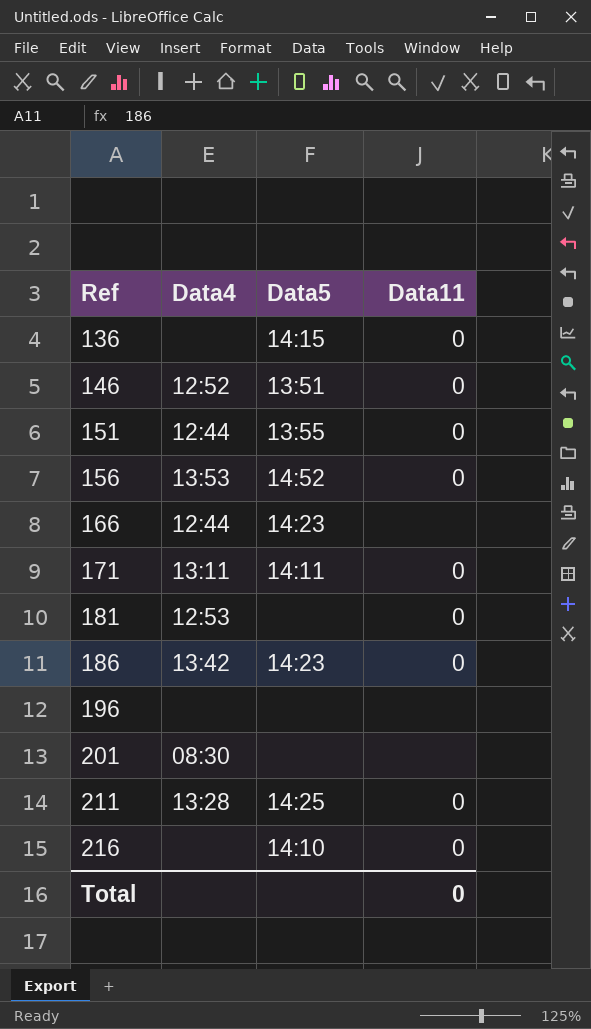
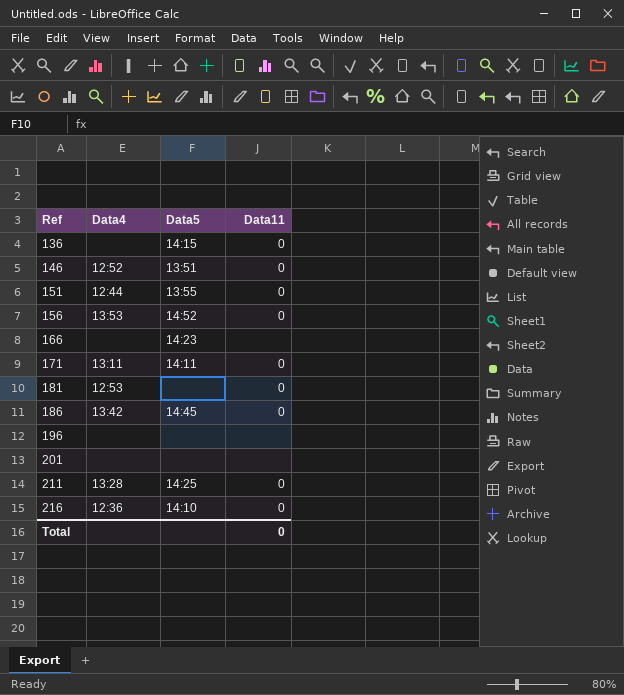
166 | Data4: 12:44 -> none
186 | Data5: 14:23 -> 14:45
201 | Data4: 08:30 -> none
216 | Data4: none -> 12:36

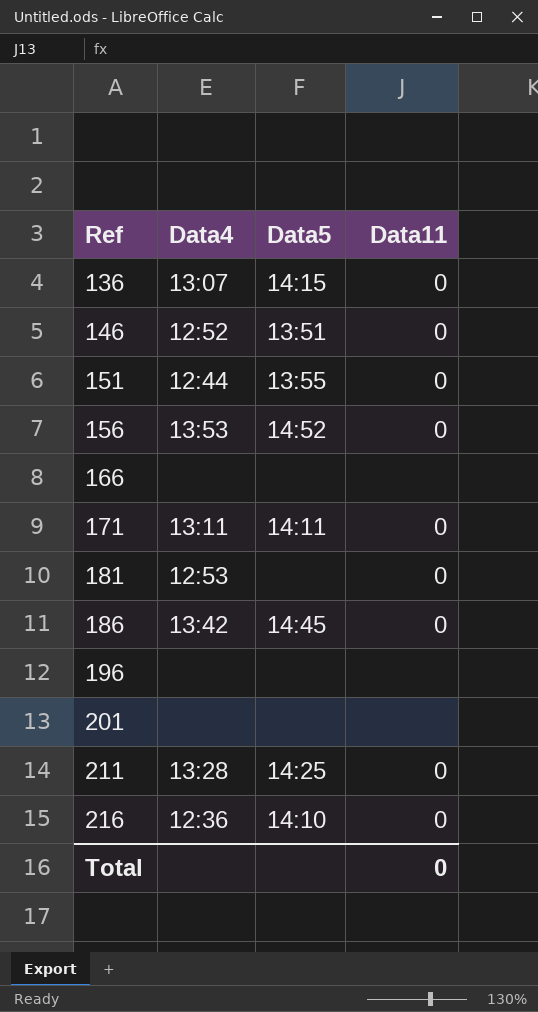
136 | Data4: none -> 13:07
166 | Data5: 14:23 -> none

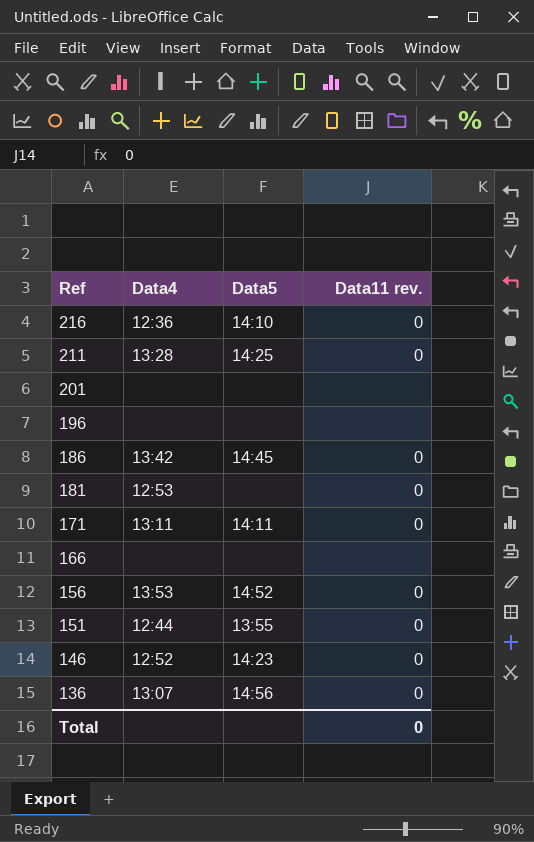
row order: Ref ascending -> Ref descending
column name: Data11 -> Data11 rev.
146 | Data5: 13:51 -> 14:23
136 | Data5: 14:15 -> 14:56

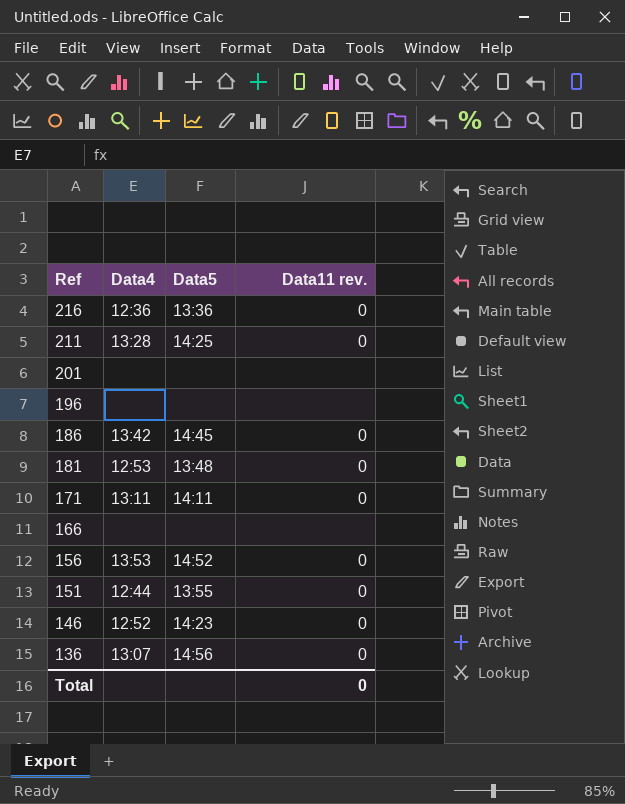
216 | Data5: 14:10 -> 13:36
181 | Data5: none -> 13:48

